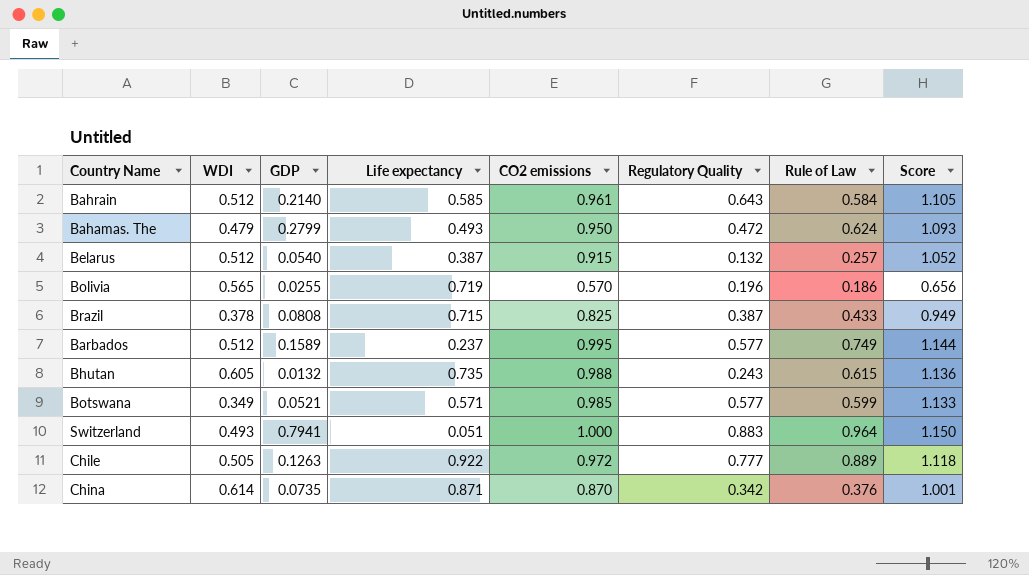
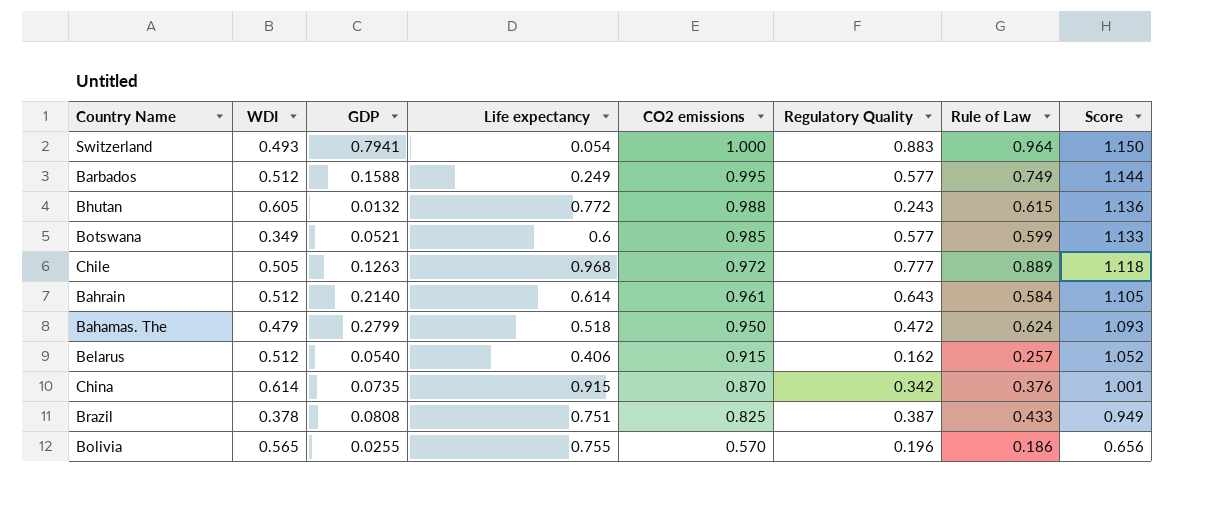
row order: none -> CO2 emissions descending
Switzerland | Life expectancy: 0.051 -> 0.054
Barbados | GDP: 0.1589 -> 0.1588
Barbados | Life expectancy: 0.237 -> 0.249
Bhutan | Life expectancy: 0.735 -> 0.772
Botswana | Life expectancy: 0.571 -> 0.6
Chile | Life expectancy: 0.922 -> 0.968
Bahrain | Life expectancy: 0.585 -> 0.614
Bahamas. The | Life expectancy: 0.493 -> 0.518
Belarus | Life expectancy: 0.387 -> 0.406
Belarus | Regulatory Quality: 0.132 -> 0.162
China | Life expectancy: 0.871 -> 0.915
Brazil | Life expectancy: 0.715 -> 0.751
Bolivia | Life expectancy: 0.719 -> 0.755

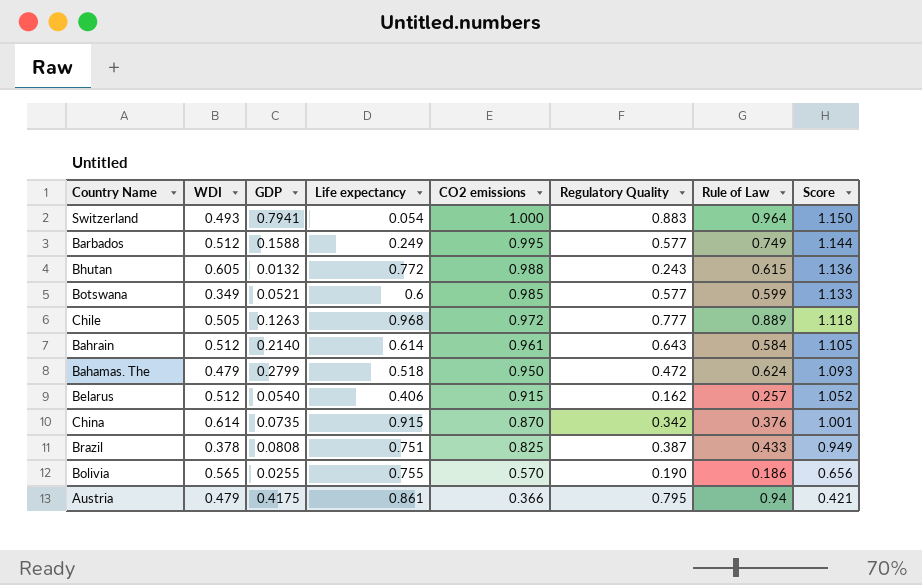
Bolivia | Regulatory Quality: 0.196 -> 0.190
row Austria: none -> 0.479 | 0.4175 | 0.861 | 0.366 | 0.795 | 0.94 | 0.421

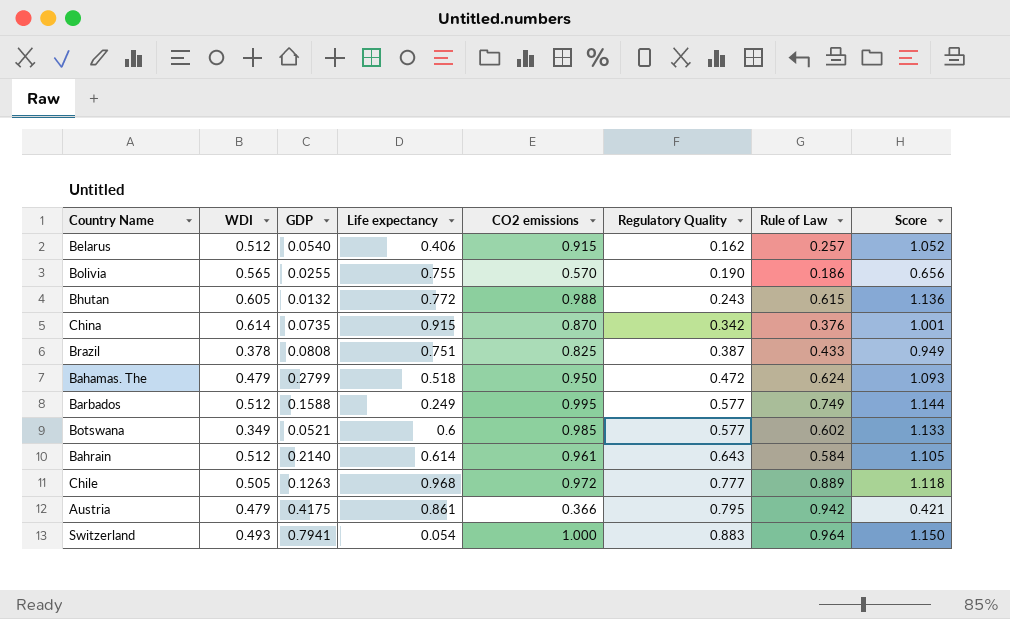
row order: CO2 emissions descending -> Regulatory Quality ascending
Botswana | Rule of Law: 0.599 -> 0.602
Austria | Rule of Law: 0.94 -> 0.942

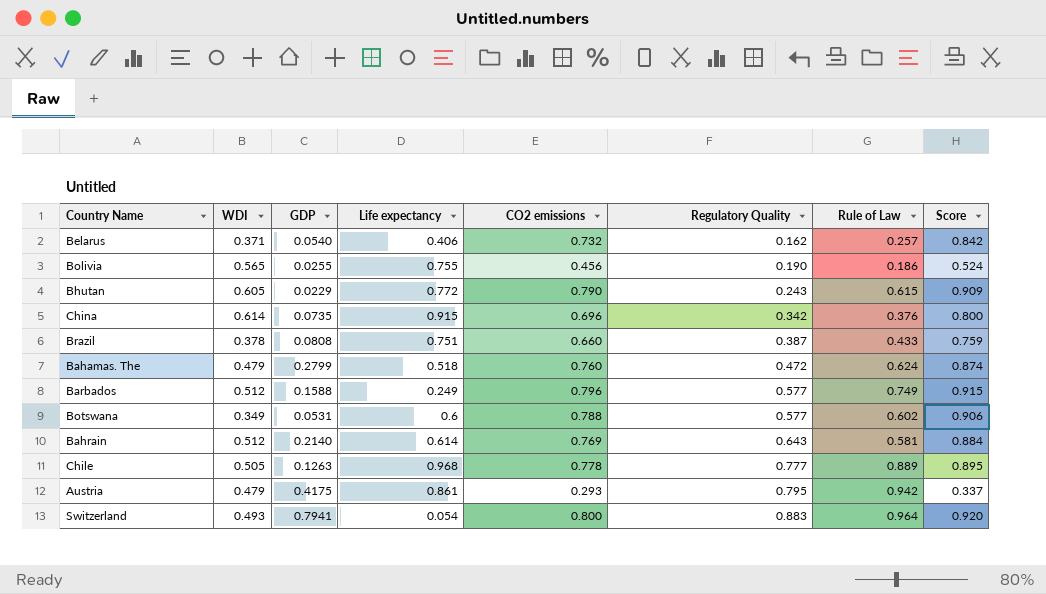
Belarus | WDI: 0.512 -> 0.371
Belarus | CO2 emissions: 0.915 -> 0.732
Belarus | Score: 1.052 -> 0.842
Bolivia | CO2 emissions: 0.570 -> 0.456
Bolivia | Score: 0.656 -> 0.524
Bhutan | GDP: 0.0132 -> 0.0229
Bhutan | CO2 emissions: 0.988 -> 0.790
Bhutan | Score: 1.136 -> 0.909
China | CO2 emissions: 0.870 -> 0.696
China | Score: 1.001 -> 0.800
Brazil | CO2 emissions: 0.825 -> 0.660
Brazil | Score: 0.949 -> 0.759
Bahamas. The | CO2 emissions: 0.950 -> 0.760
Bahamas. The | Score: 1.093 -> 0.874
Barbados | CO2 emissions: 0.995 -> 0.796
Barbados | Score: 1.144 -> 0.915
Botswana | GDP: 0.0521 -> 0.0531
Botswana | CO2 emissions: 0.985 -> 0.788
Botswana | Score: 1.133 -> 0.906
Bahrain | CO2 emissions: 0.961 -> 0.769
Bahrain | Rule of Law: 0.584 -> 0.581
Bahrain | Score: 1.105 -> 0.884
Chile | CO2 emissions: 0.972 -> 0.778
Chile | Score: 1.118 -> 0.895
Austria | CO2 emissions: 0.366 -> 0.293
Austria | Score: 0.421 -> 0.337
Switzerland | CO2 emissions: 1.000 -> 0.800
Switzerland | Score: 1.150 -> 0.920

